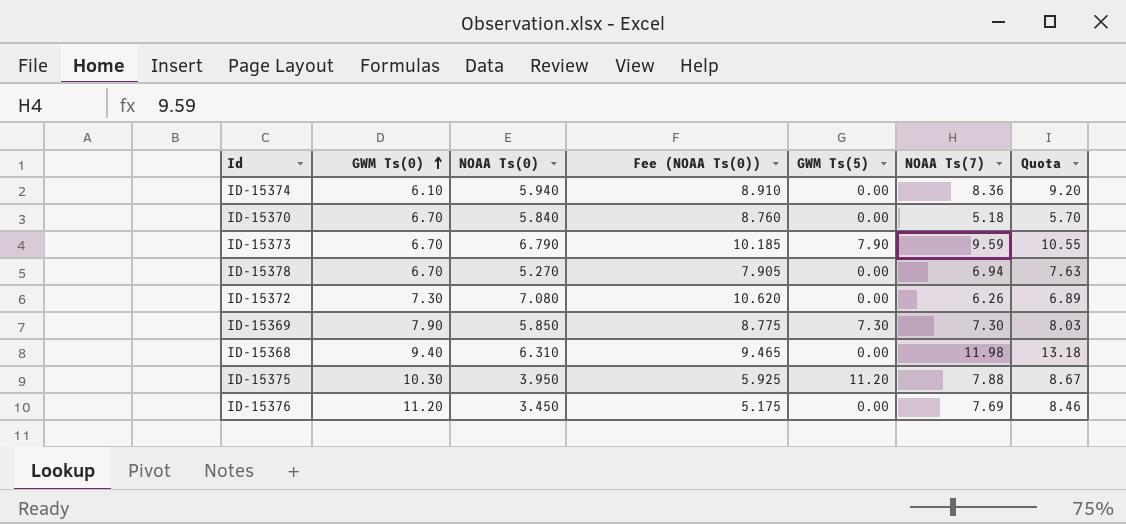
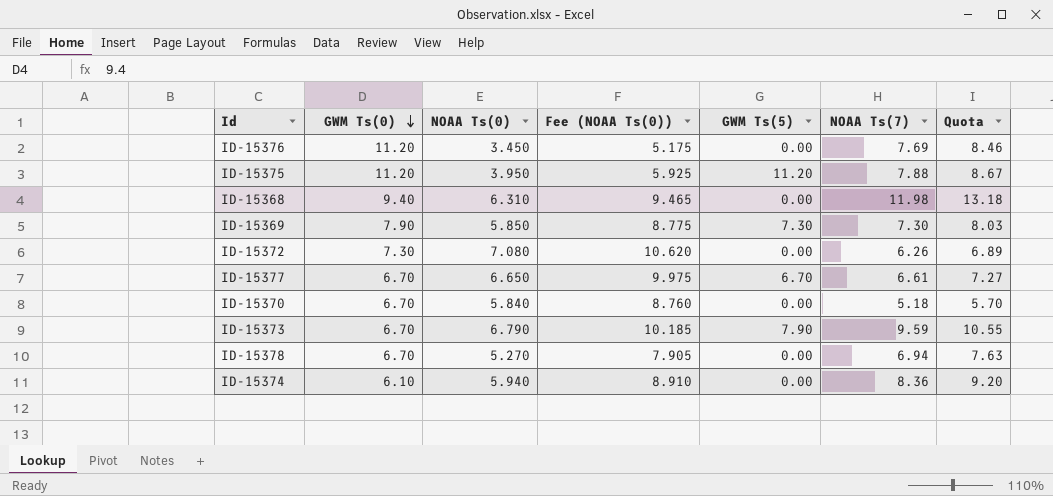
row order: GWM Ts(0) ascending -> GWM Ts(0) descending
ID-15375 | GWM Ts(0): 10.30 -> 11.20
row ID-15377: none -> 6.70 | 6.650 | 9.975 | 6.70 | 6.61 | 7.27

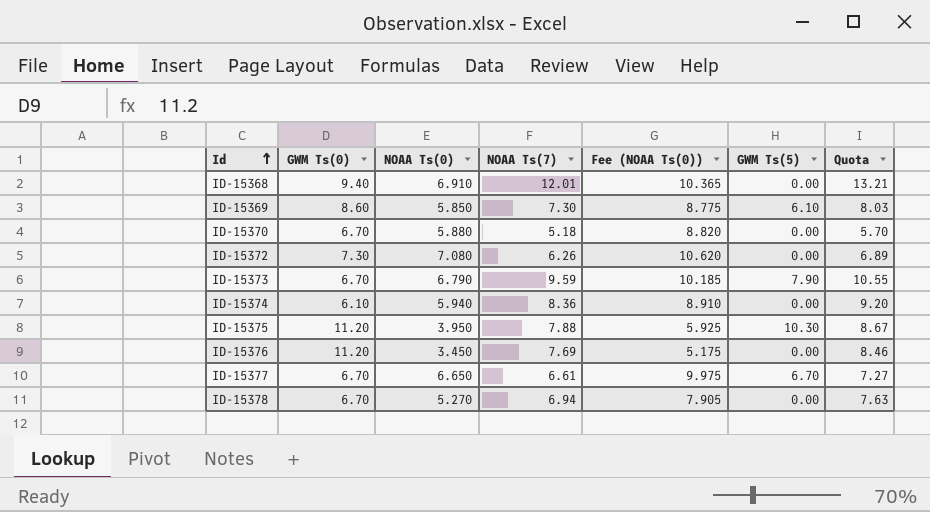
row order: GWM Ts(0) descending -> Id ascending
column NOAA Ts(7) | position: 6 -> 4
ID-15368 | NOAA Ts(0): 6.310 -> 6.910
ID-15368 | NOAA Ts(7): 11.98 -> 12.01
ID-15368 | Fee (NOAA Ts(0)): 9.465 -> 10.365
ID-15368 | Quota: 13.18 -> 13.21
ID-15369 | GWM Ts(0): 7.90 -> 8.60
ID-15369 | GWM Ts(5): 7.30 -> 6.10
ID-15370 | NOAA Ts(0): 5.840 -> 5.880
ID-15370 | Fee (NOAA Ts(0)): 8.760 -> 8.820
ID-15375 | GWM Ts(5): 11.20 -> 10.30

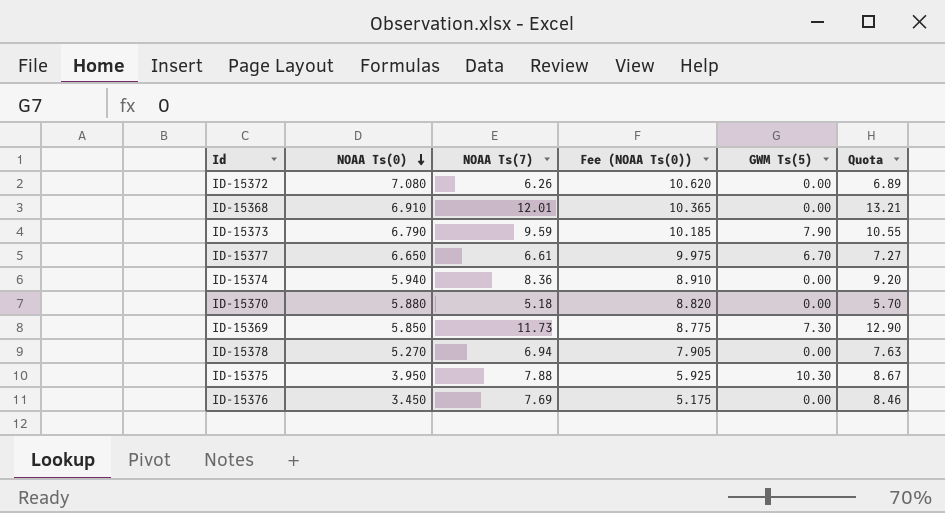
row order: Id ascending -> NOAA Ts(0) descending
column GWM Ts(0) | position: 2 -> none
ID-15369 | NOAA Ts(7): 7.30 -> 11.73
ID-15369 | GWM Ts(5): 6.10 -> 7.30
ID-15369 | Quota: 8.03 -> 12.90

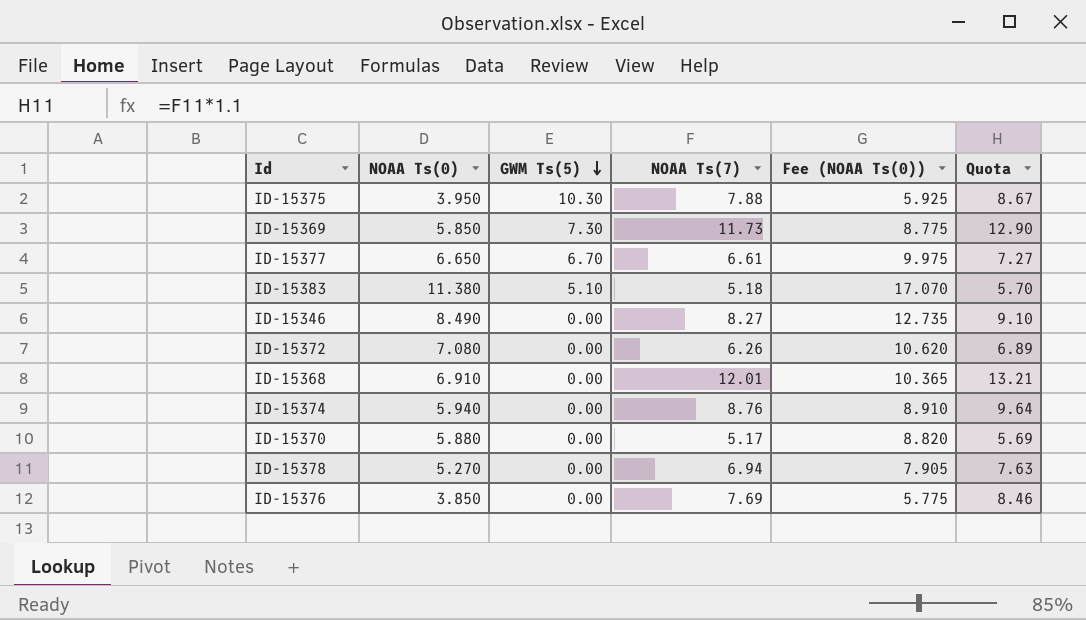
row order: NOAA Ts(0) descending -> GWM Ts(5) descending
column GWM Ts(5) | position: 5 -> 3
row ID-15373: 6.790 | 9.59 | 10.185 | 7.90 | 10.55 -> none
row ID-15383: none -> 11.380 | 5.10 | 5.18 | 17.070 | 5.70
row ID-15346: none -> 8.490 | 0.00 | 8.27 | 12.735 | 9.10
ID-15374 | NOAA Ts(7): 8.36 -> 8.76
ID-15374 | Quota: 9.20 -> 9.64
ID-15370 | NOAA Ts(7): 5.18 -> 5.17
ID-15370 | Quota: 5.70 -> 5.69
ID-15376 | NOAA Ts(0): 3.450 -> 3.850
ID-15376 | Fee (NOAA Ts(0)): 5.175 -> 5.775

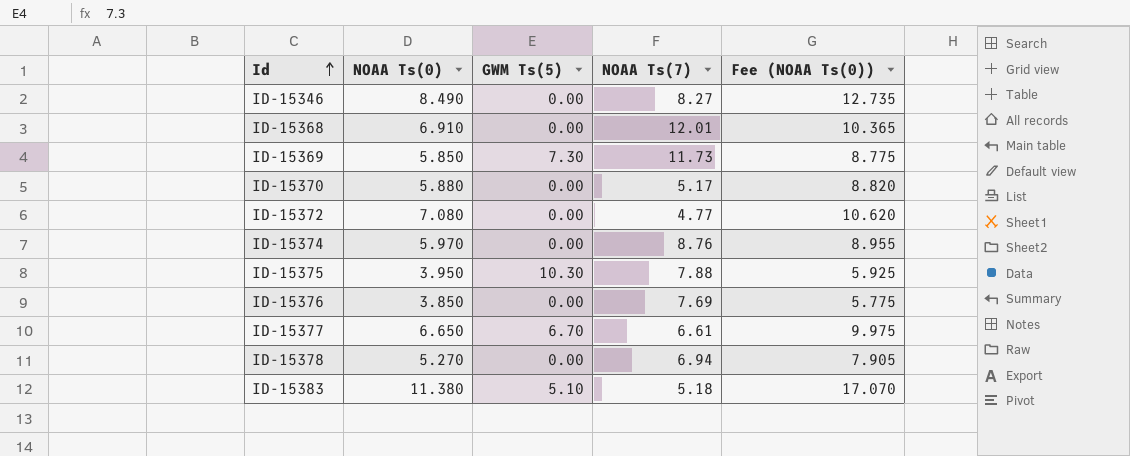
row order: GWM Ts(5) descending -> Id ascending
column Quota | formula: [NOAA Ts(7)] * 1.1 -> none
ID-15372 | NOAA Ts(7): 6.26 -> 4.77
ID-15374 | NOAA Ts(0): 5.940 -> 5.970
ID-15374 | Fee (NOAA Ts(0)): 8.910 -> 8.955

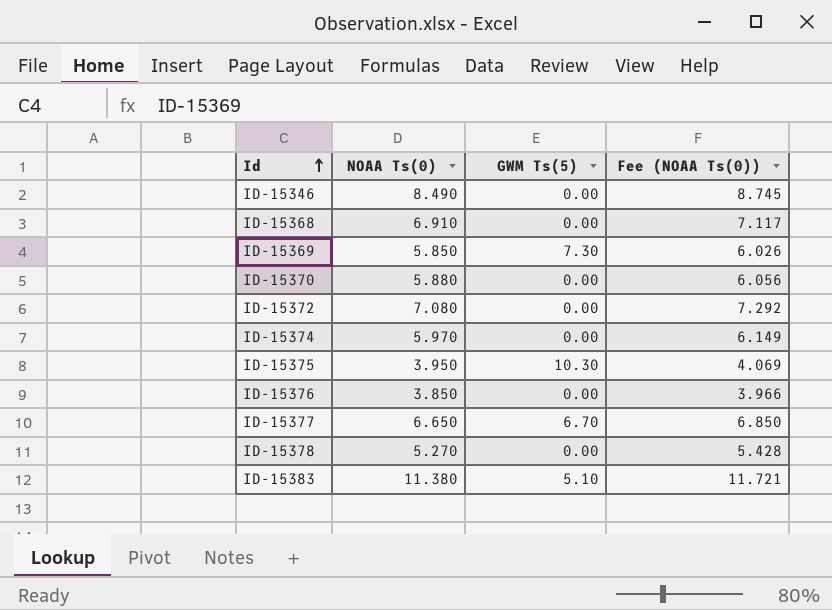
column NOAA Ts(7) | position: 4 -> none
column Fee (NOAA Ts(0)) | formula: [NOAA Ts(0)] * 1.5 -> [NOAA Ts(0)] * 1.03

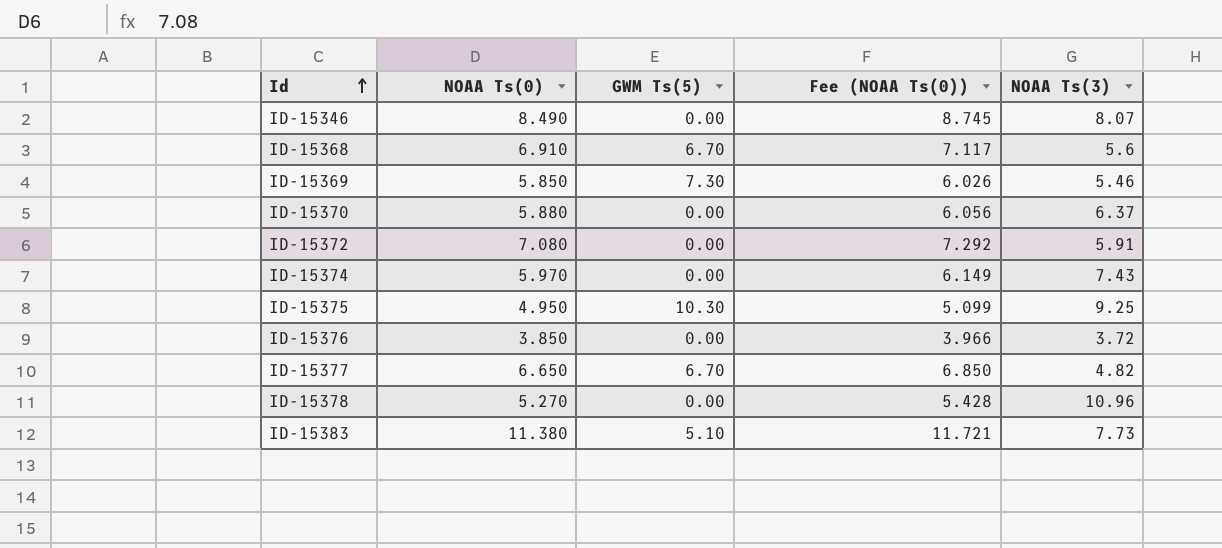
column NOAA Ts(3) | position: none -> 5
ID-15368 | GWM Ts(5): 0.00 -> 6.70
ID-15375 | NOAA Ts(0): 3.950 -> 4.950
ID-15375 | Fee (NOAA Ts(0)): 4.069 -> 5.099

